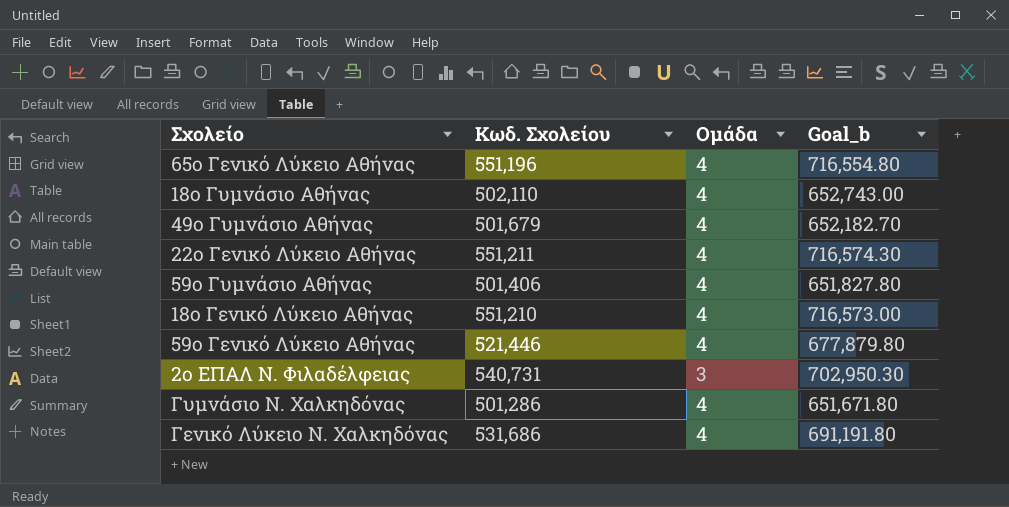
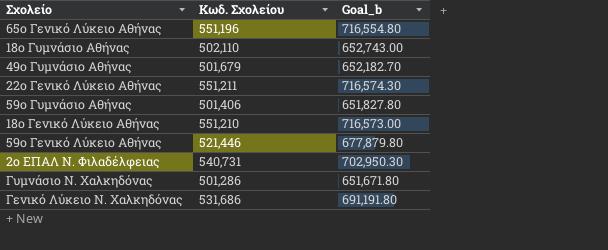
column Ομάδα | position: 3 -> none

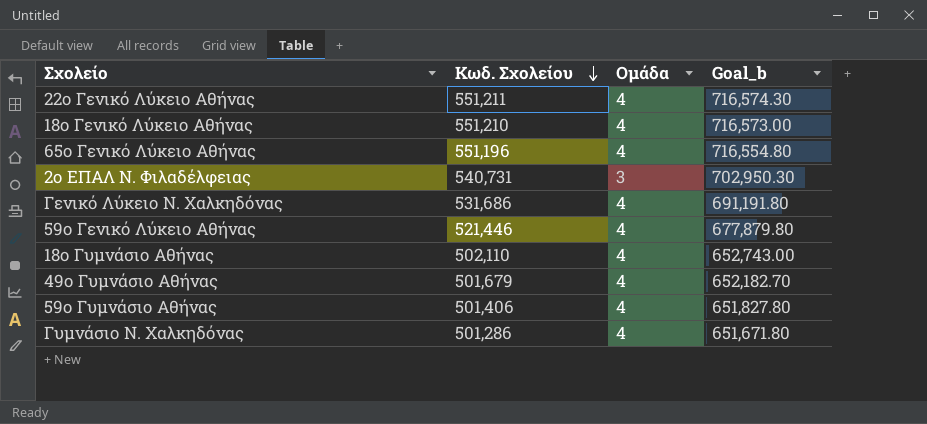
row order: none -> Κωδ. Σχολείου descending
column Ομάδα | position: none -> 3

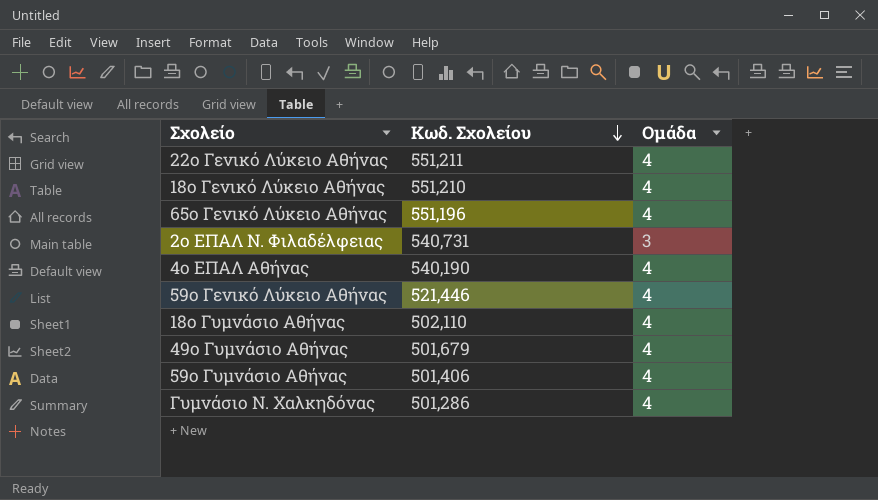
column Goal_b | formula: [Κωδ. Σχολείου] * 1.3 -> none
row Γενικό Λύκειο Ν. Χαλκηδόνας: 531,686 | 4 | 691,191.80 -> none
row 4ο ΕΠΑΛ Αθήνας: none -> 540,190 | 4

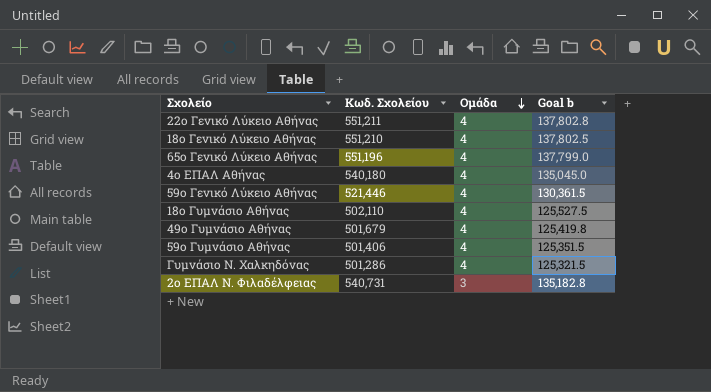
row order: Κωδ. Σχολείου descending -> Ομάδα descending
column Goal b | formula: none -> [Κωδ. Σχολείου] * 0.25
4ο ΕΠΑΛ Αθήνας | Κωδ. Σχολείου: 540,190 -> 540,180

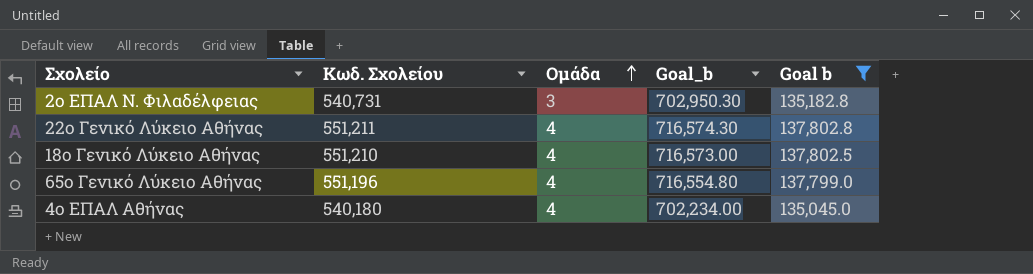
filter: none -> Goal b >= 135,045.0
row order: Ομάδα descending -> Ομάδα ascending
column Goal_b | formula: none -> [Κωδ. Σχολείου] * 1.3

